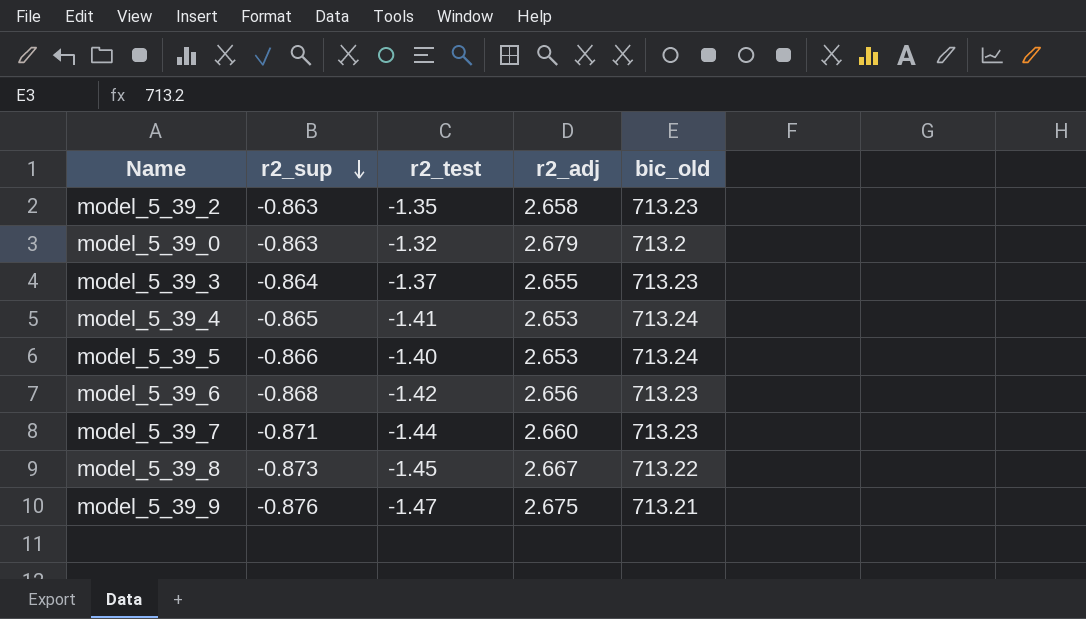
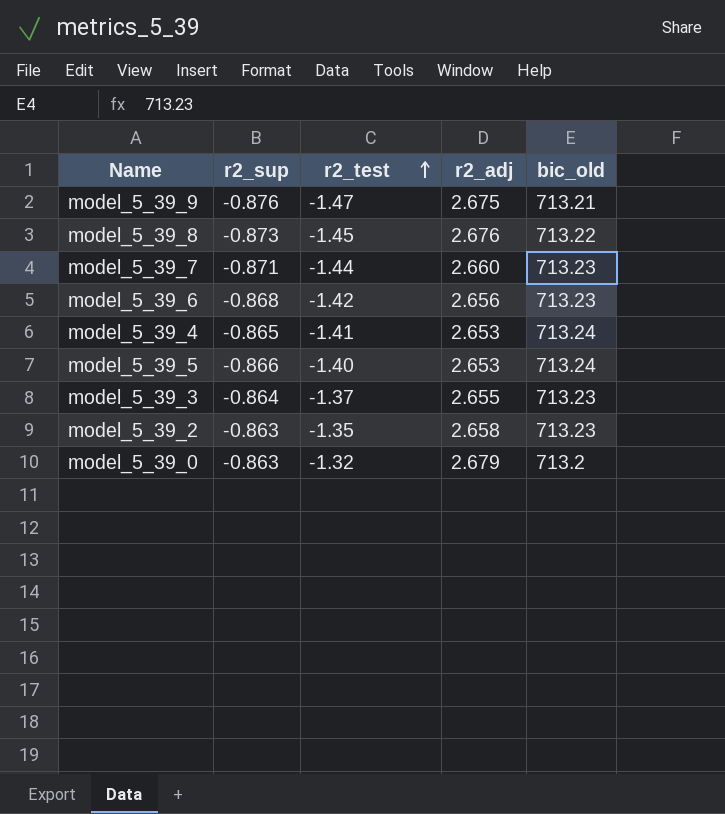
row order: r2_sup descending -> r2_test ascending
model_5_39_8 | r2_adj: 2.667 -> 2.676

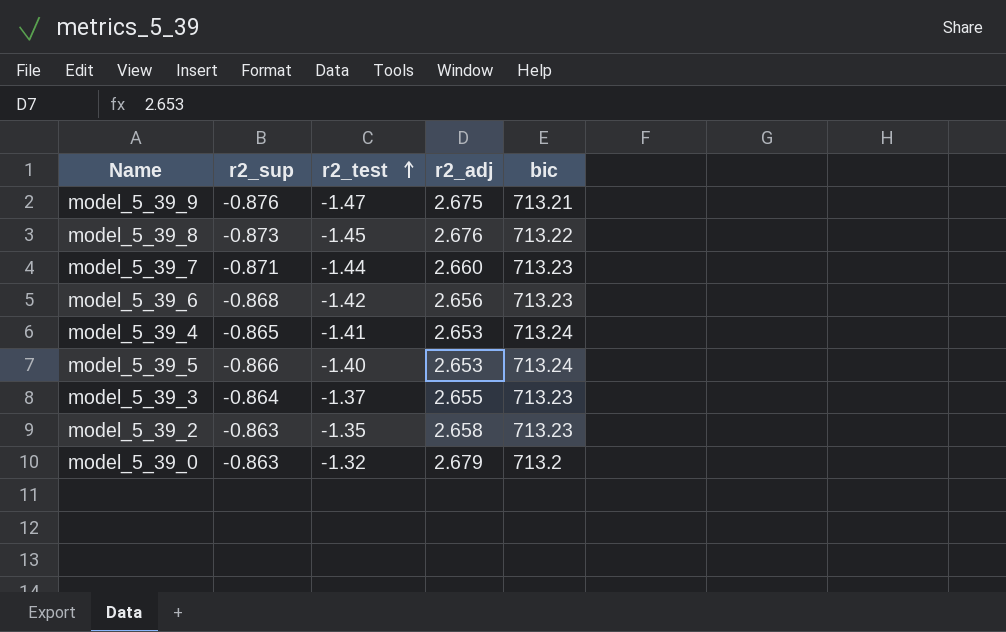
column name: bic_old -> bic

